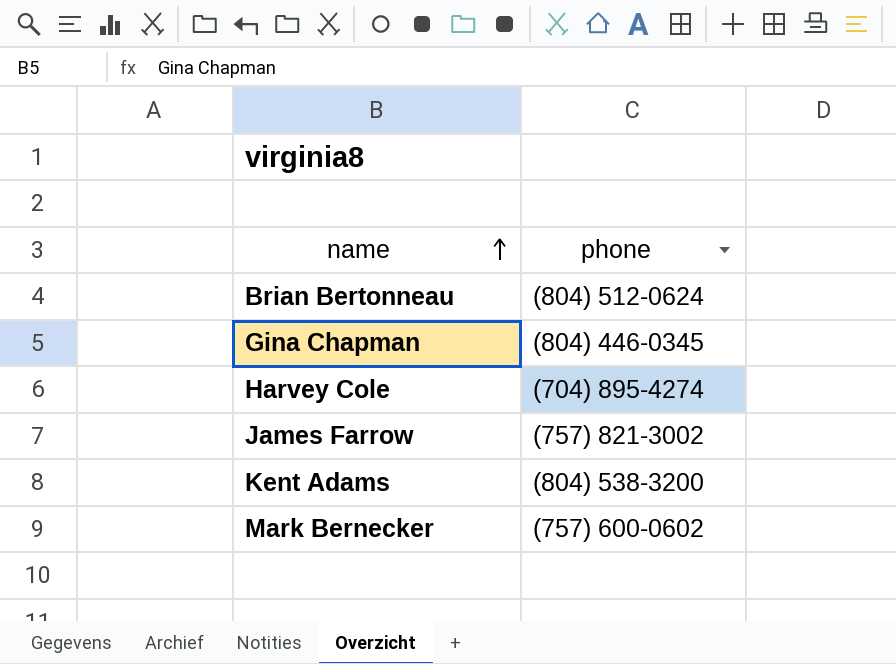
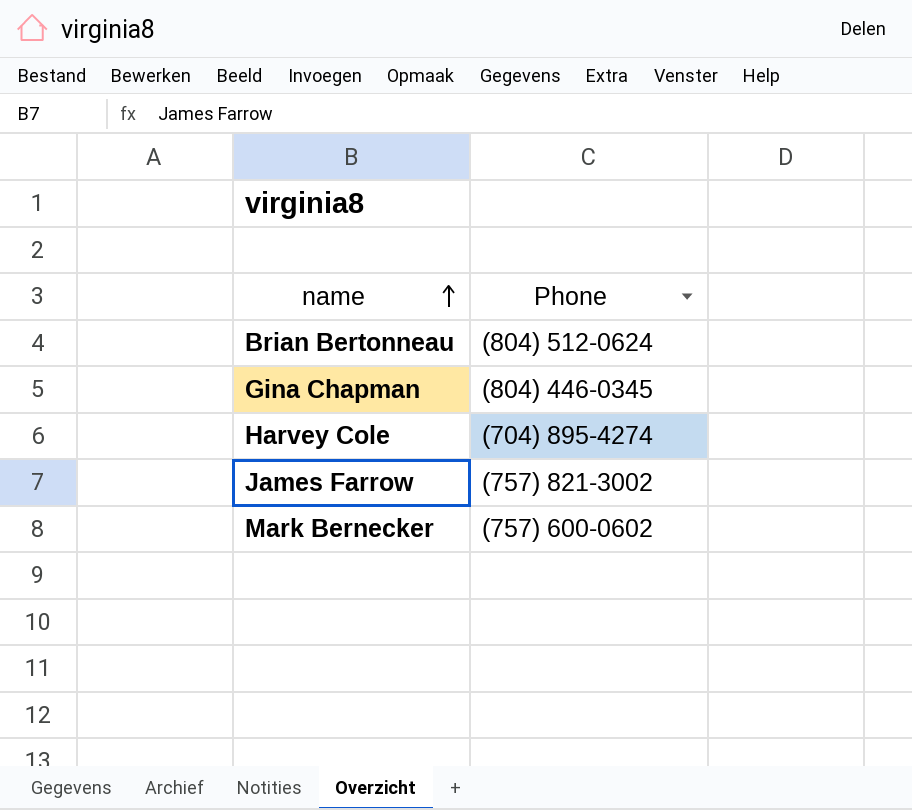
column name: phone -> Phone
row Kent Adams: (804) 538-3200 -> none

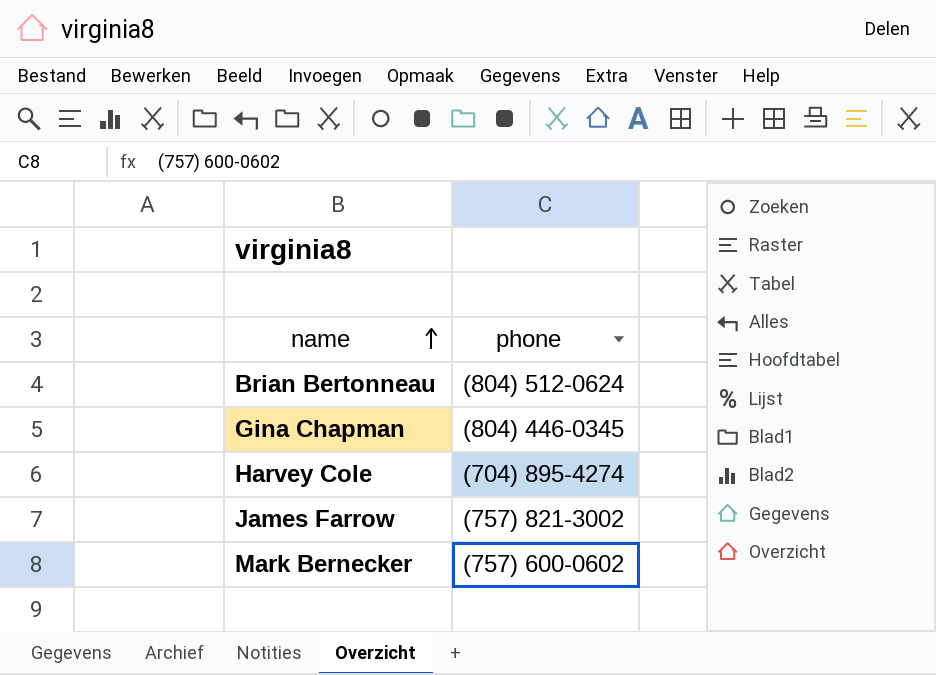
column name: Phone -> phone

